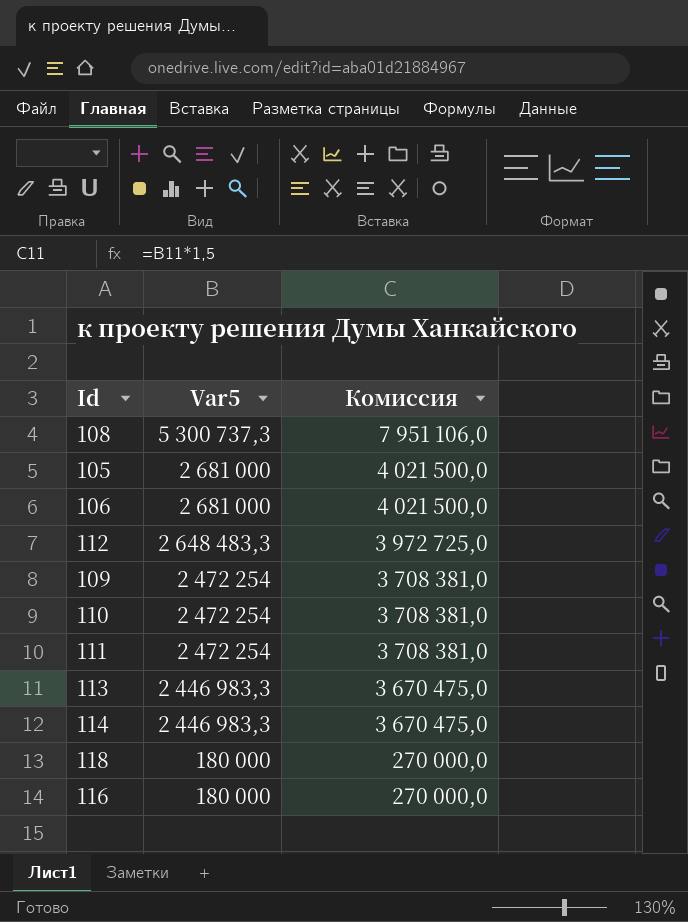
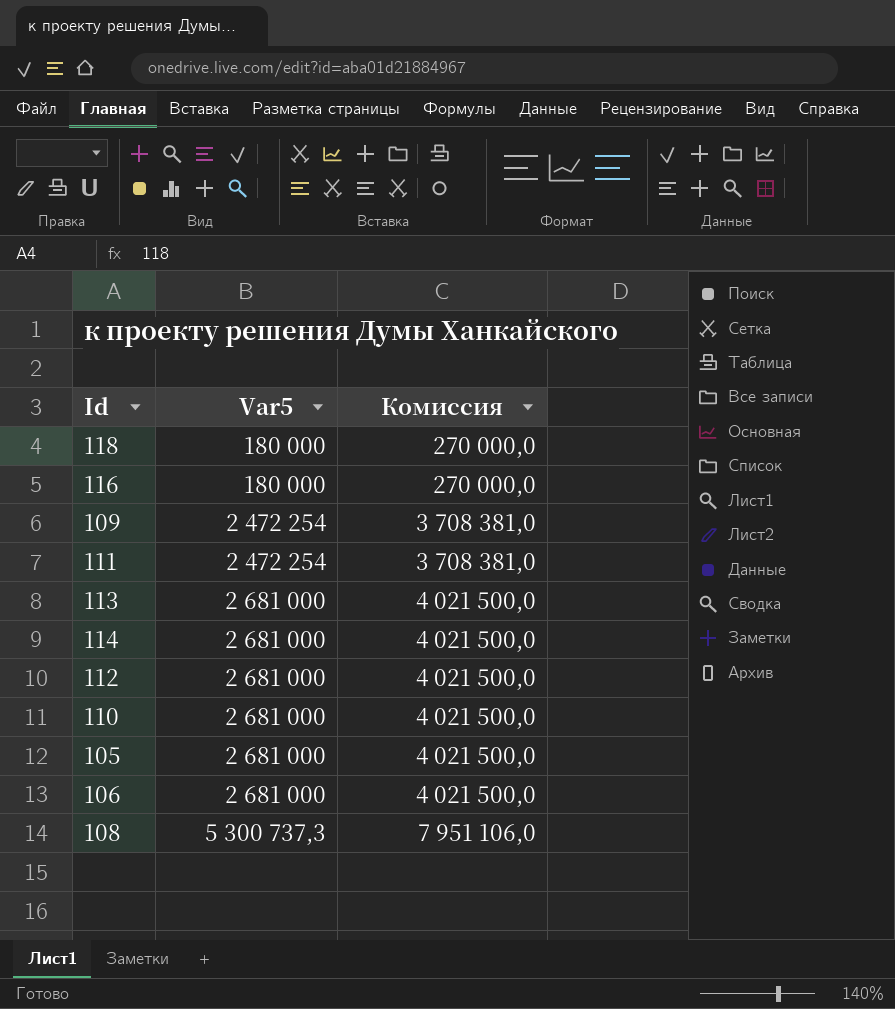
row order: Var5 descending -> Var5 ascending
113 | Var5: 2 446 983,3 -> 2 681 000
113 | Комиссия: 3 670 475,0 -> 4 021 500,0
114 | Var5: 2 446 983,3 -> 2 681 000
114 | Комиссия: 3 670 475,0 -> 4 021 500,0
112 | Var5: 2 648 483,3 -> 2 681 000
112 | Комиссия: 3 972 725,0 -> 4 021 500,0
110 | Var5: 2 472 254 -> 2 681 000
110 | Комиссия: 3 708 381,0 -> 4 021 500,0

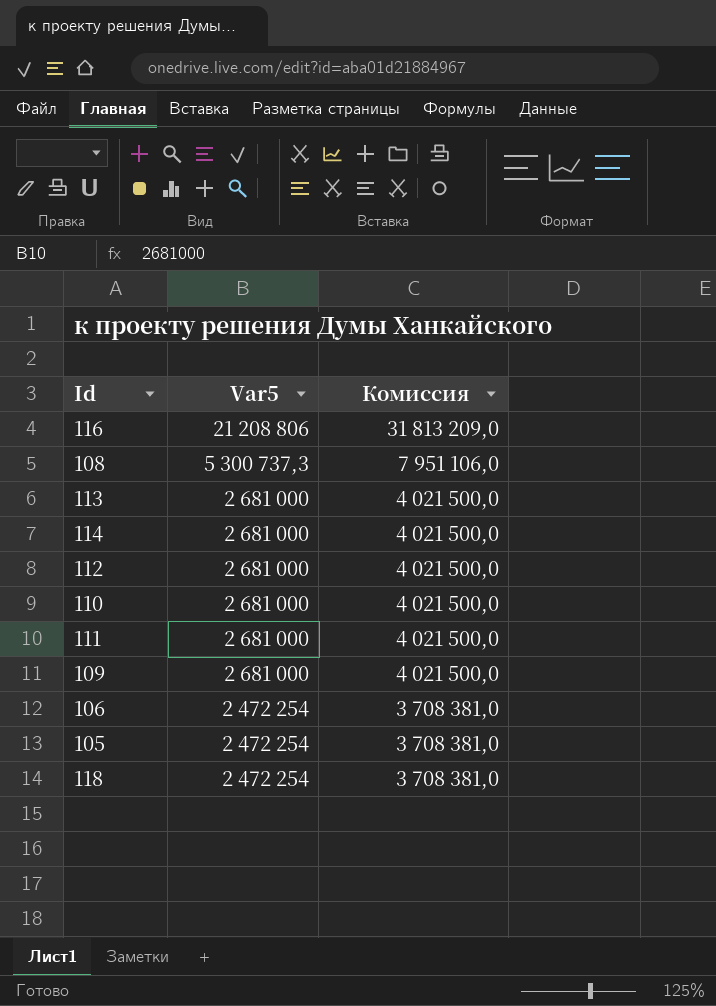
row order: Var5 ascending -> Var5 descending
116 | Var5: 180 000 -> 21 208 806
116 | Комиссия: 270 000,0 -> 31 813 209,0
111 | Var5: 2 472 254 -> 2 681 000
111 | Комиссия: 3 708 381,0 -> 4 021 500,0
109 | Var5: 2 472 254 -> 2 681 000
109 | Комиссия: 3 708 381,0 -> 4 021 500,0
106 | Var5: 2 681 000 -> 2 472 254
106 | Комиссия: 4 021 500,0 -> 3 708 381,0
105 | Var5: 2 681 000 -> 2 472 254
105 | Комиссия: 4 021 500,0 -> 3 708 381,0
118 | Var5: 180 000 -> 2 472 254
118 | Комиссия: 270 000,0 -> 3 708 381,0

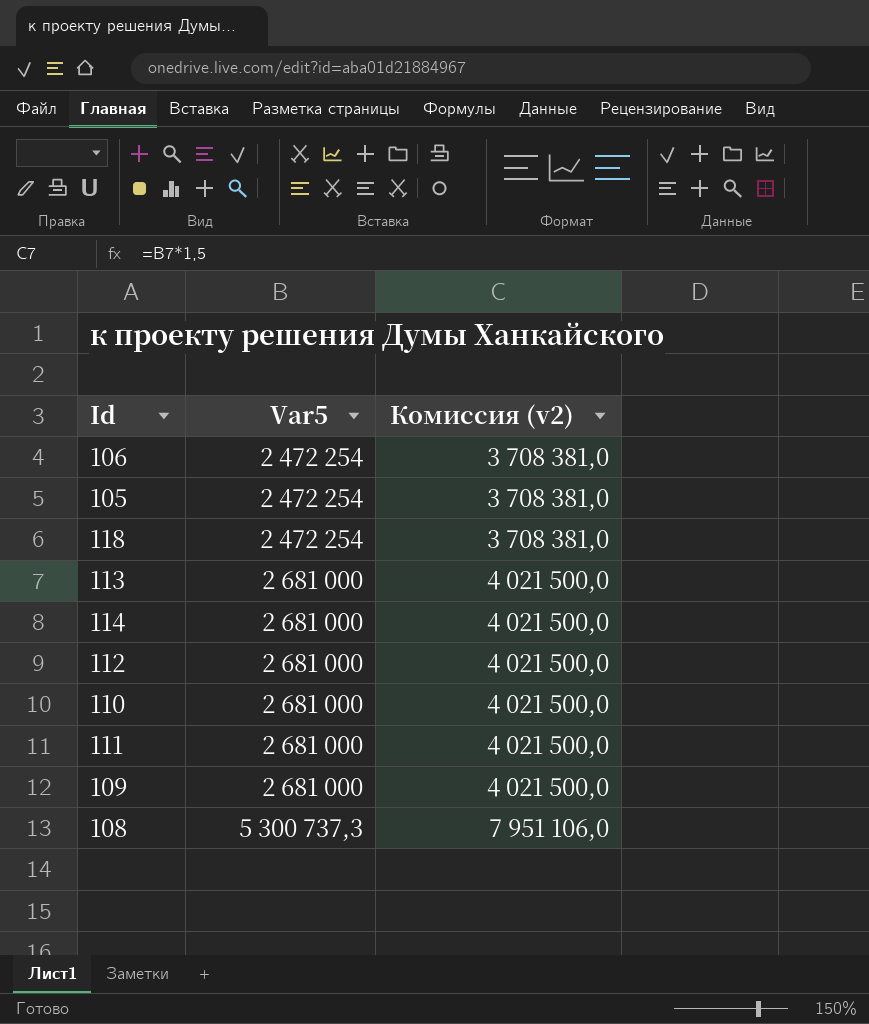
row order: Var5 descending -> Var5 ascending
column name: Комиссия -> Комиссия (v2)
row 116: 21 208 806 | 31 813 209,0 -> none

